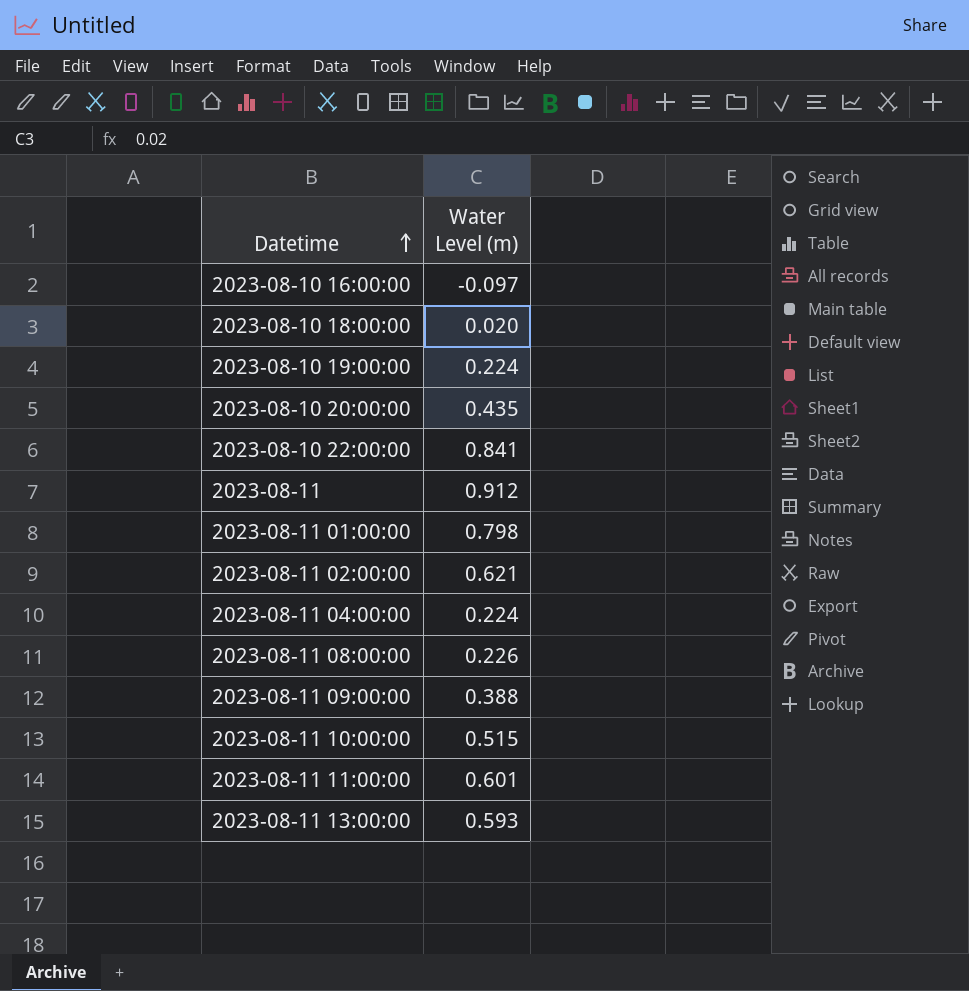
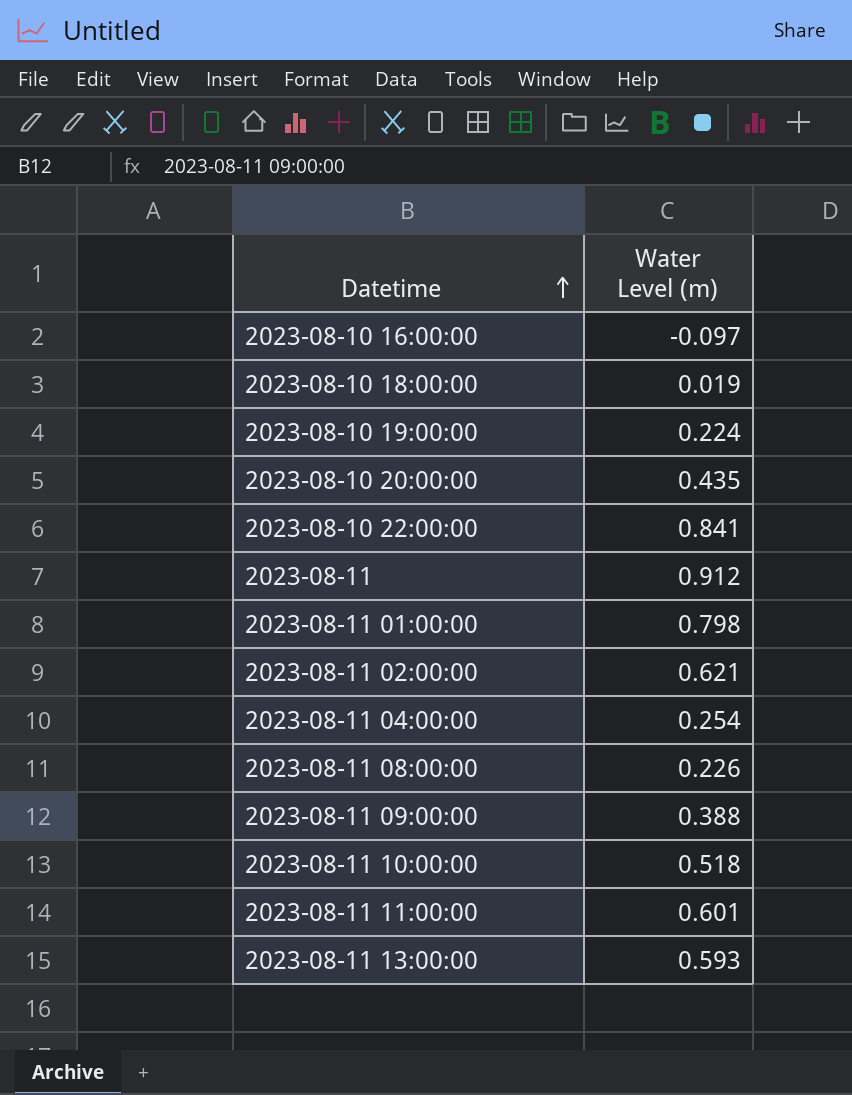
2023-08-10 18:00:00 | Water Level (m): 0.020 -> 0.019
2023-08-11 04:00:00 | Water Level (m): 0.224 -> 0.254
2023-08-11 10:00:00 | Water Level (m): 0.515 -> 0.518

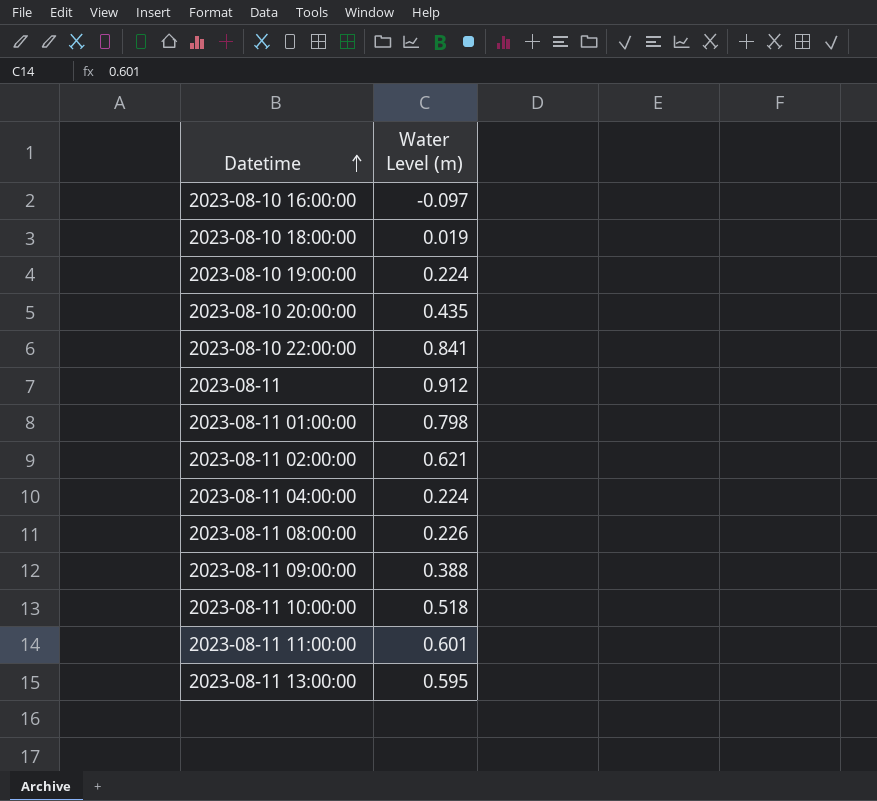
2023-08-11 04:00:00 | Water Level (m): 0.254 -> 0.224
2023-08-11 13:00:00 | Water Level (m): 0.593 -> 0.595

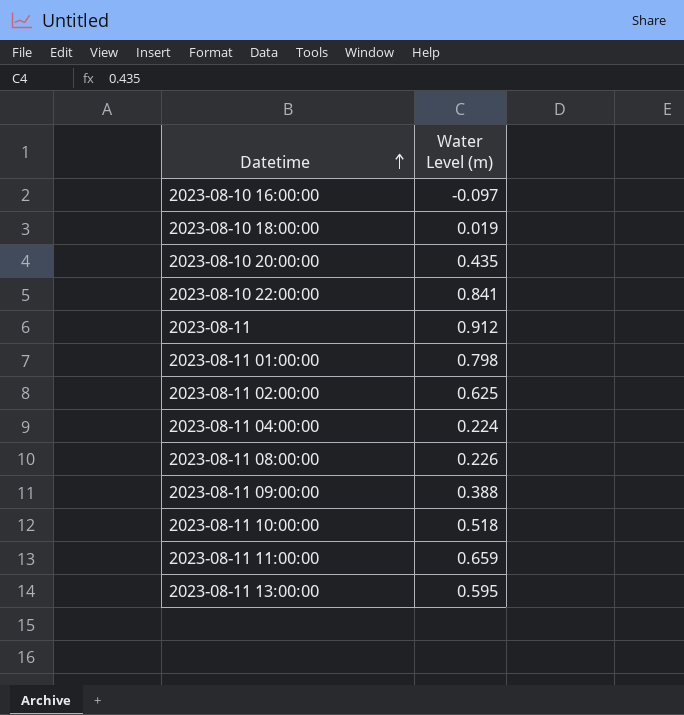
row 2023-08-10 19:00:00: 0.224 -> none
2023-08-11 02:00:00 | Water Level (m): 0.621 -> 0.625
2023-08-11 11:00:00 | Water Level (m): 0.601 -> 0.659

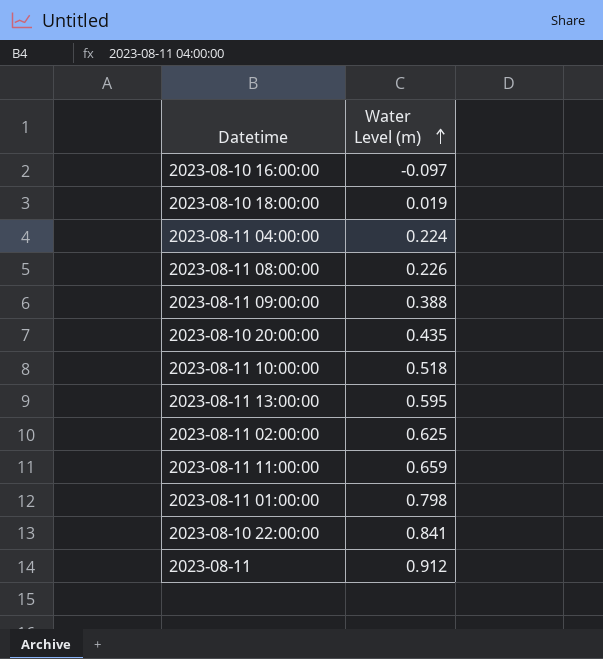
row order: Datetime ascending -> Water Level (m) ascending

